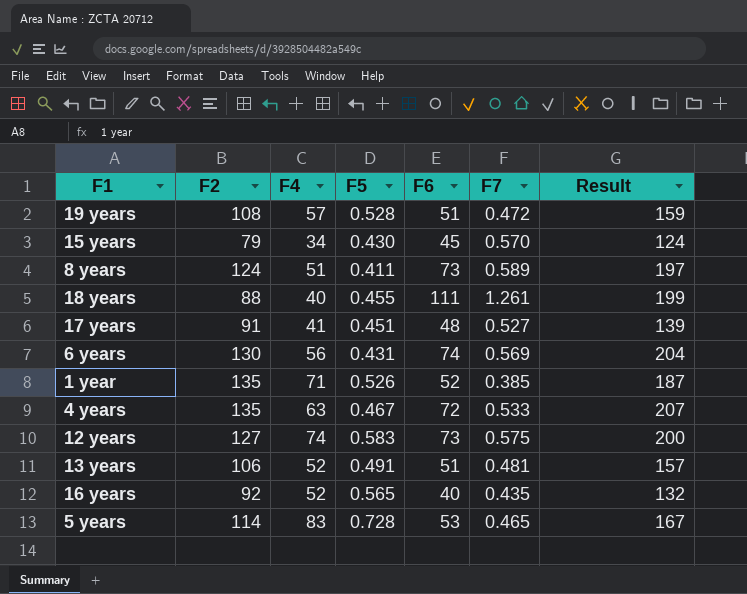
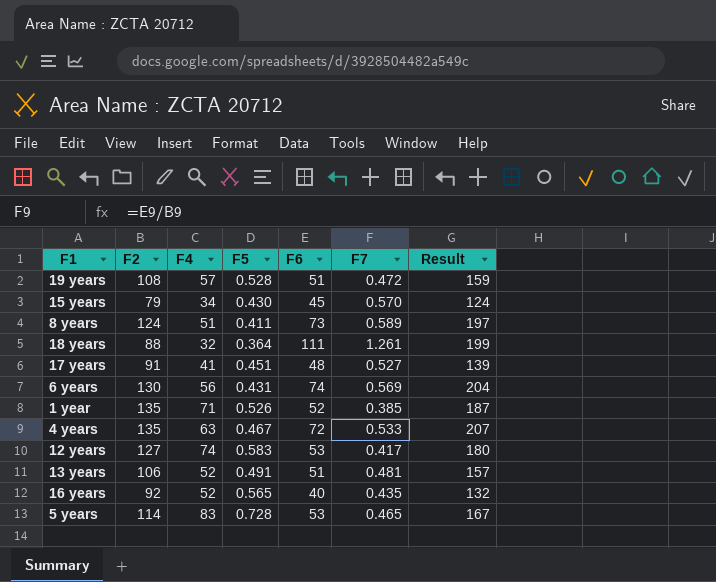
18 years | F4: 40 -> 32
18 years | F5: 0.455 -> 0.364
12 years | F6: 73 -> 53
12 years | F7: 0.575 -> 0.417
12 years | Result: 200 -> 180

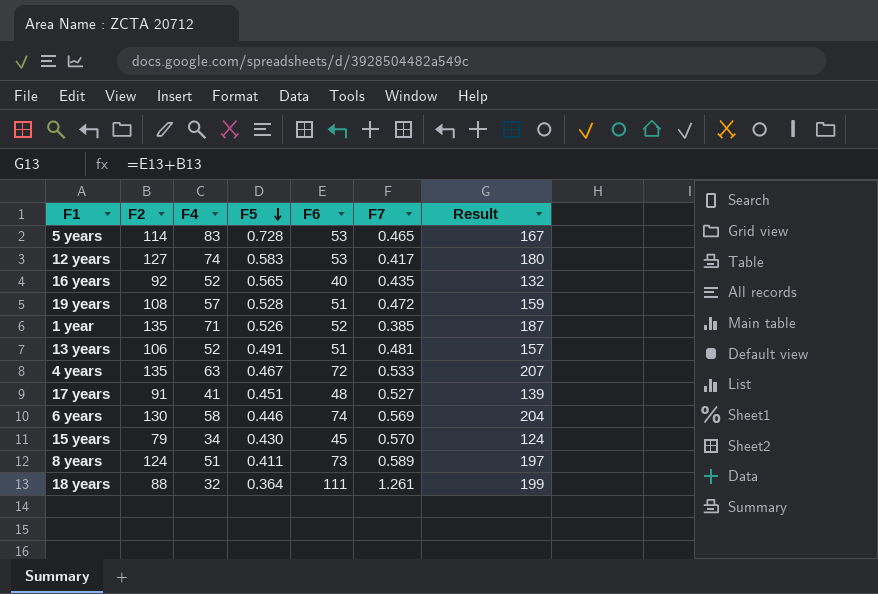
row order: none -> F5 descending
6 years | F4: 56 -> 58
6 years | F5: 0.431 -> 0.446

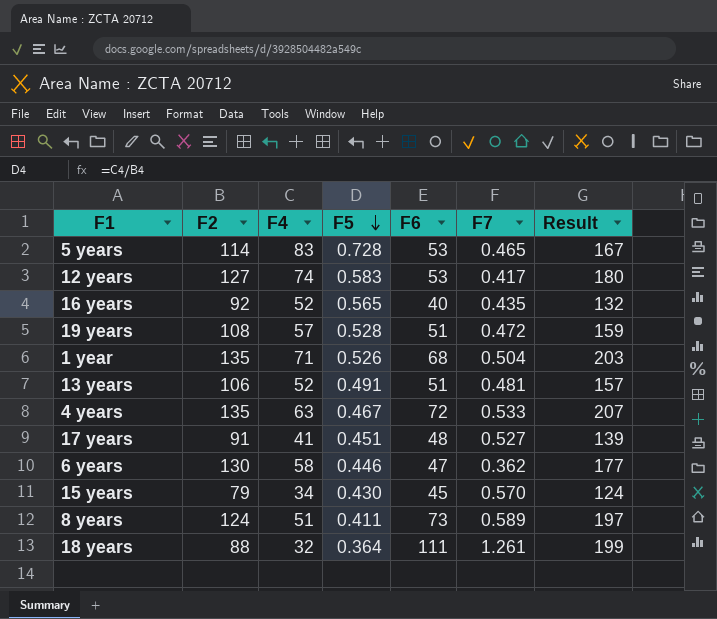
1 year | F6: 52 -> 68
1 year | F7: 0.385 -> 0.504
1 year | Result: 187 -> 203
6 years | F6: 74 -> 47
6 years | F7: 0.569 -> 0.362
6 years | Result: 204 -> 177

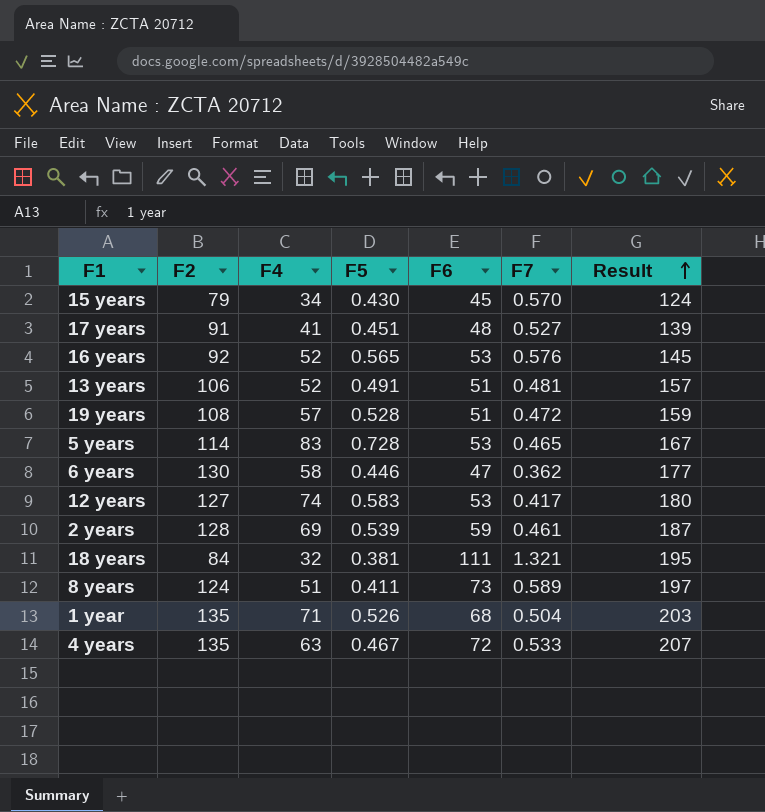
row order: F5 descending -> Result ascending
16 years | F6: 40 -> 53
16 years | F7: 0.435 -> 0.576
16 years | Result: 132 -> 145
row 2 years: none -> 128 | 69 | 0.539 | 59 | 0.461 | 187
18 years | F2: 88 -> 84
18 years | F5: 0.364 -> 0.381
18 years | F7: 1.261 -> 1.321
18 years | Result: 199 -> 195

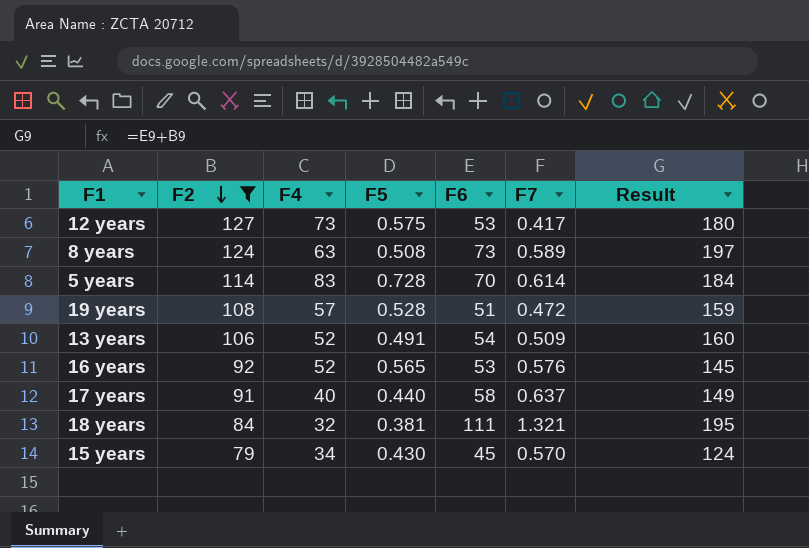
filter: none -> F2 <= 127
row order: Result ascending -> F2 descending
12 years | F4: 74 -> 73
12 years | F5: 0.583 -> 0.575
8 years | F4: 51 -> 63
8 years | F5: 0.411 -> 0.508
5 years | F6: 53 -> 70
5 years | F7: 0.465 -> 0.614
5 years | Result: 167 -> 184
13 years | F6: 51 -> 54
13 years | F7: 0.481 -> 0.509
13 years | Result: 157 -> 160
17 years | F4: 41 -> 40
17 years | F5: 0.451 -> 0.440
17 years | F6: 48 -> 58
17 years | F7: 0.527 -> 0.637
17 years | Result: 139 -> 149

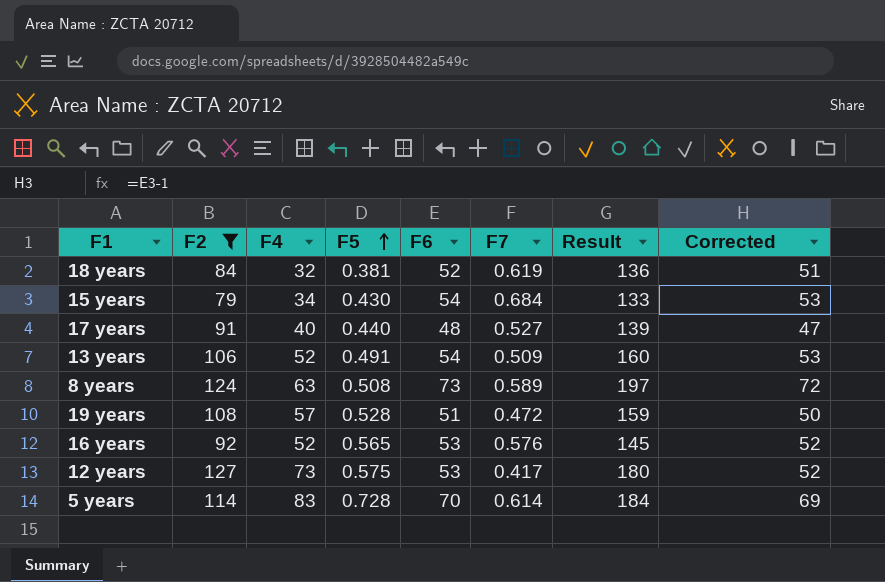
row order: F2 descending -> F5 ascending
column Corrected | formula: none -> [F6] - 1
18 years | F6: 111 -> 52
18 years | F7: 1.321 -> 0.619
18 years | Result: 195 -> 136
15 years | F6: 45 -> 54
15 years | F7: 0.570 -> 0.684
15 years | Result: 124 -> 133
17 years | F6: 58 -> 48
17 years | F7: 0.637 -> 0.527
17 years | Result: 149 -> 139

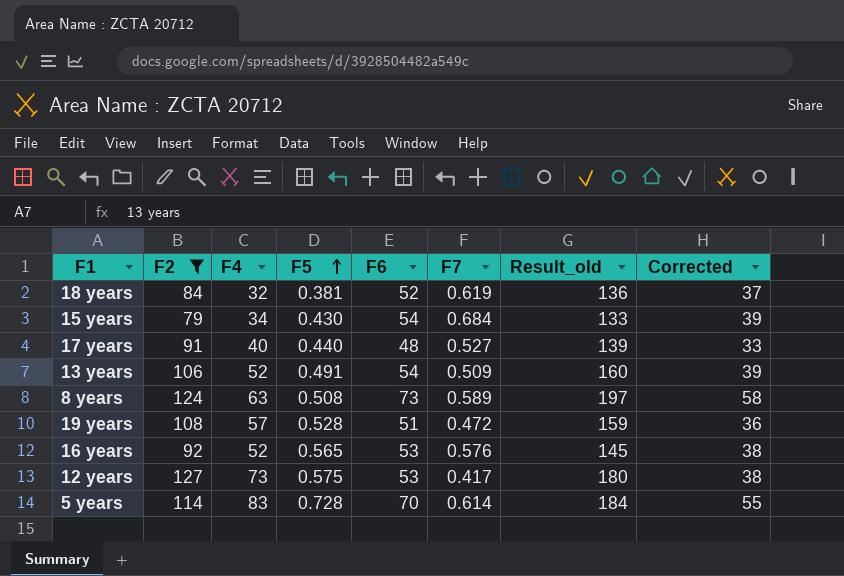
column name: Result -> Result_old
column Corrected | formula: [F6] - 1 -> [F6] - 15

